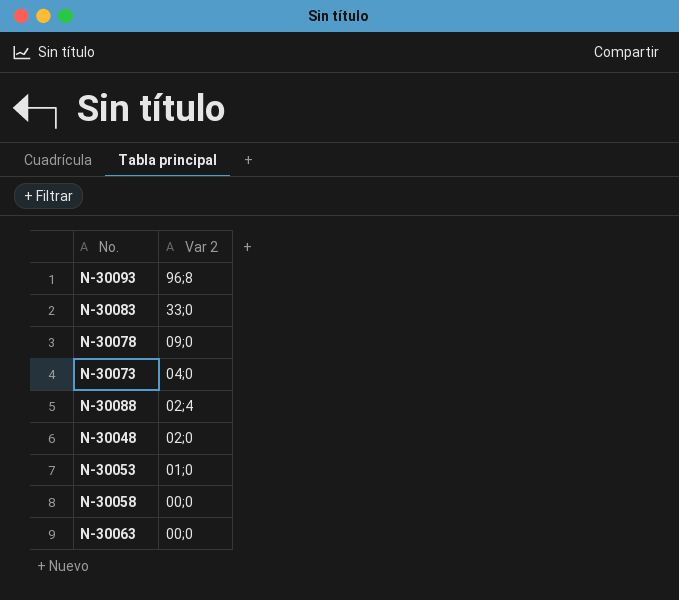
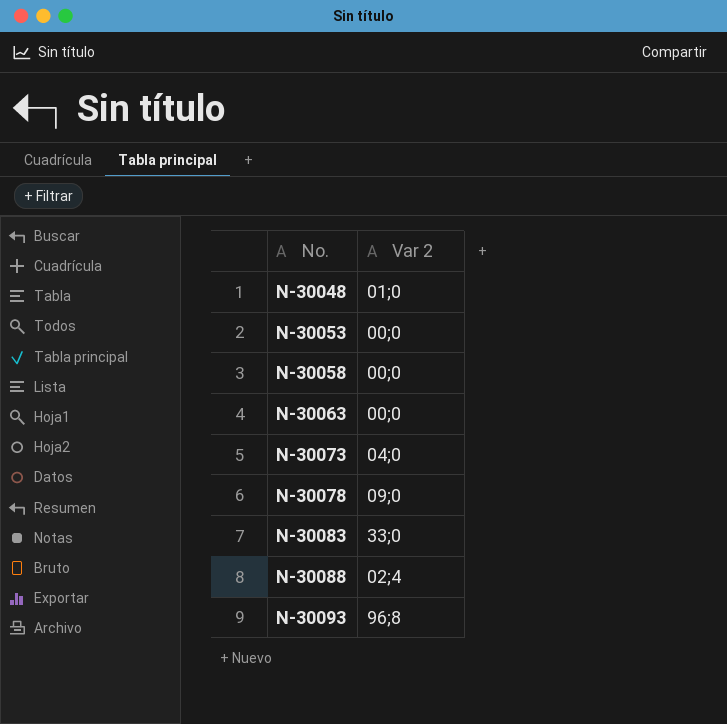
row order: Var 2 descending -> No. ascending
N-30048 | Var 2: 02;0 -> 01;0
N-30053 | Var 2: 01;0 -> 00;0

